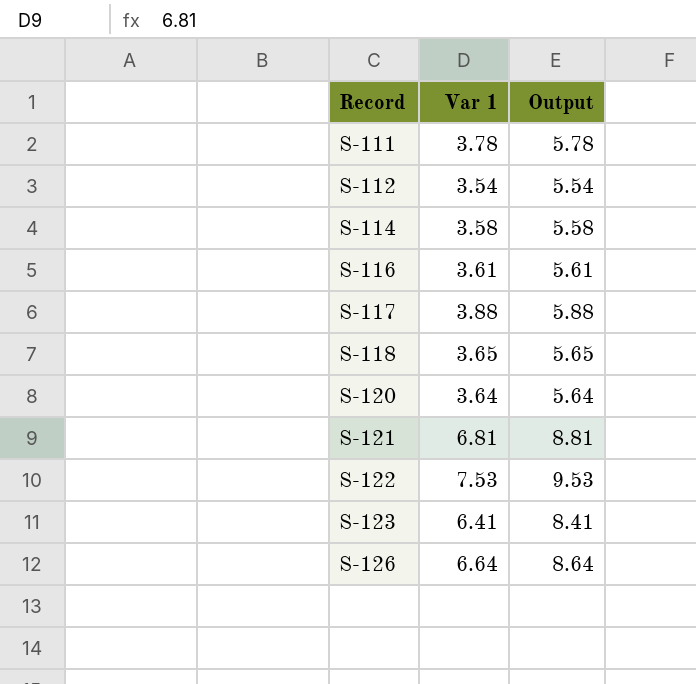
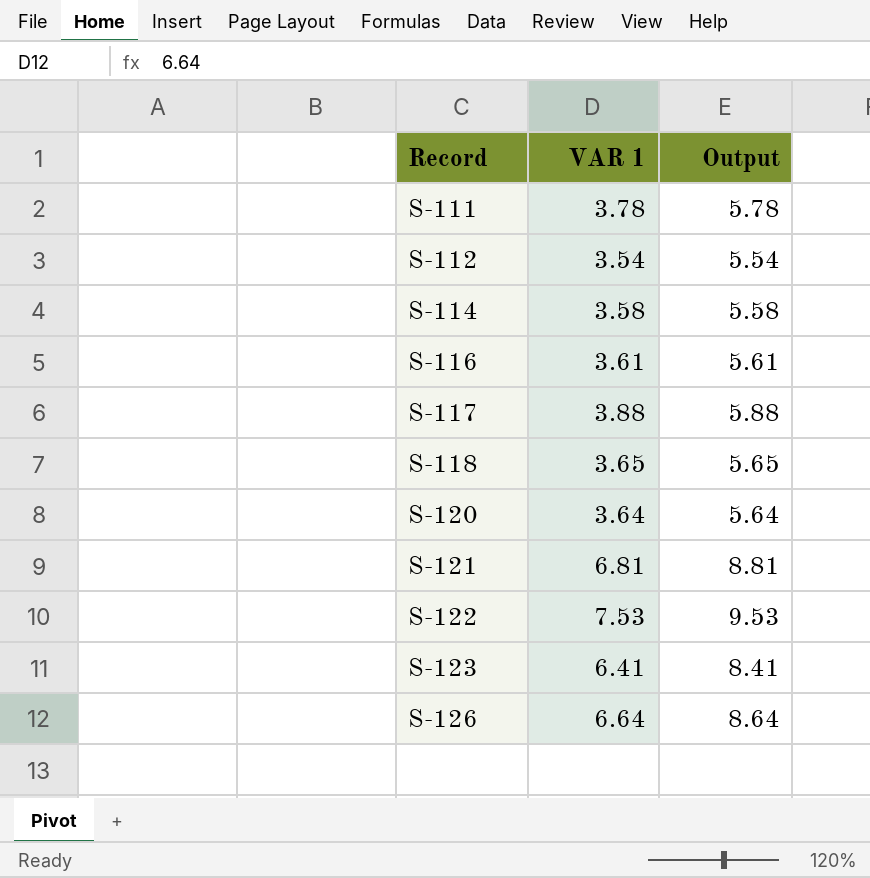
column name: Var 1 -> VAR 1

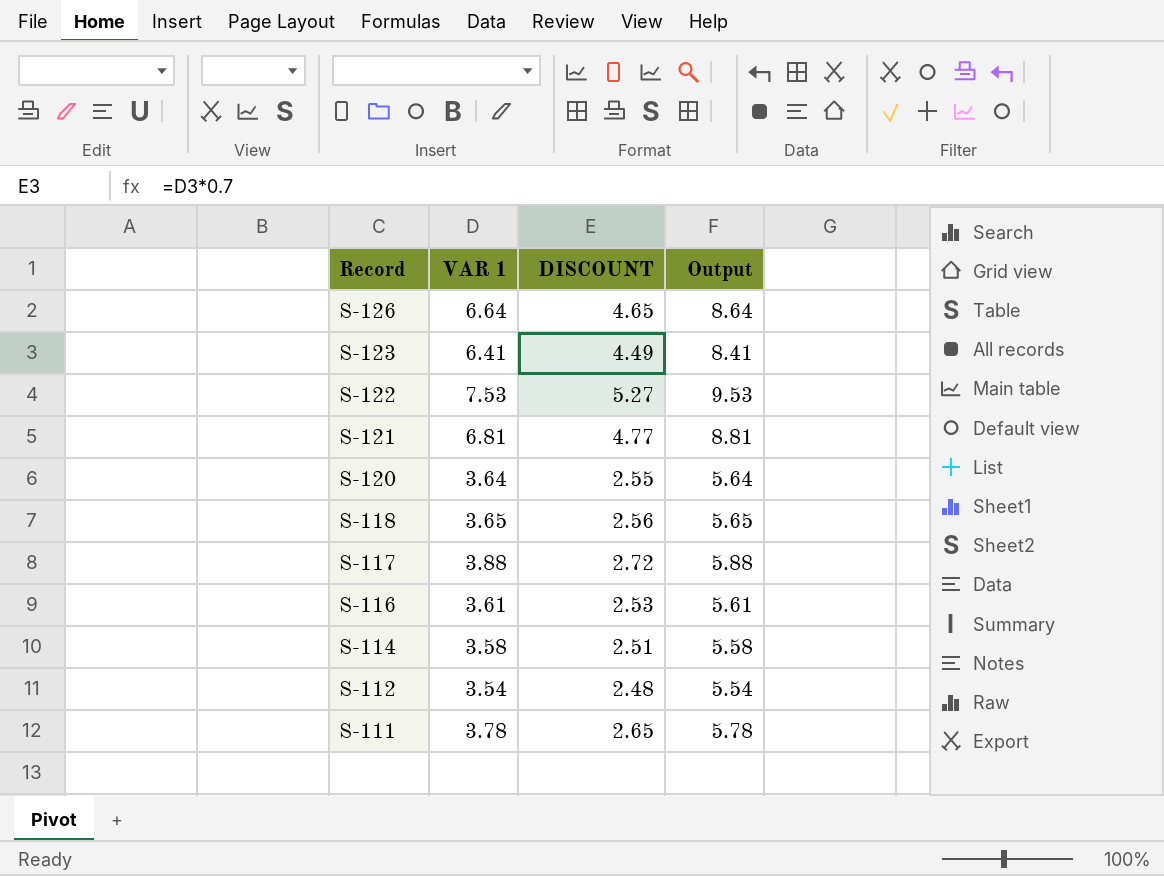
row order: Record ascending -> Record descending
column DISCOUNT | formula: none -> [VAR 1] * 0.7

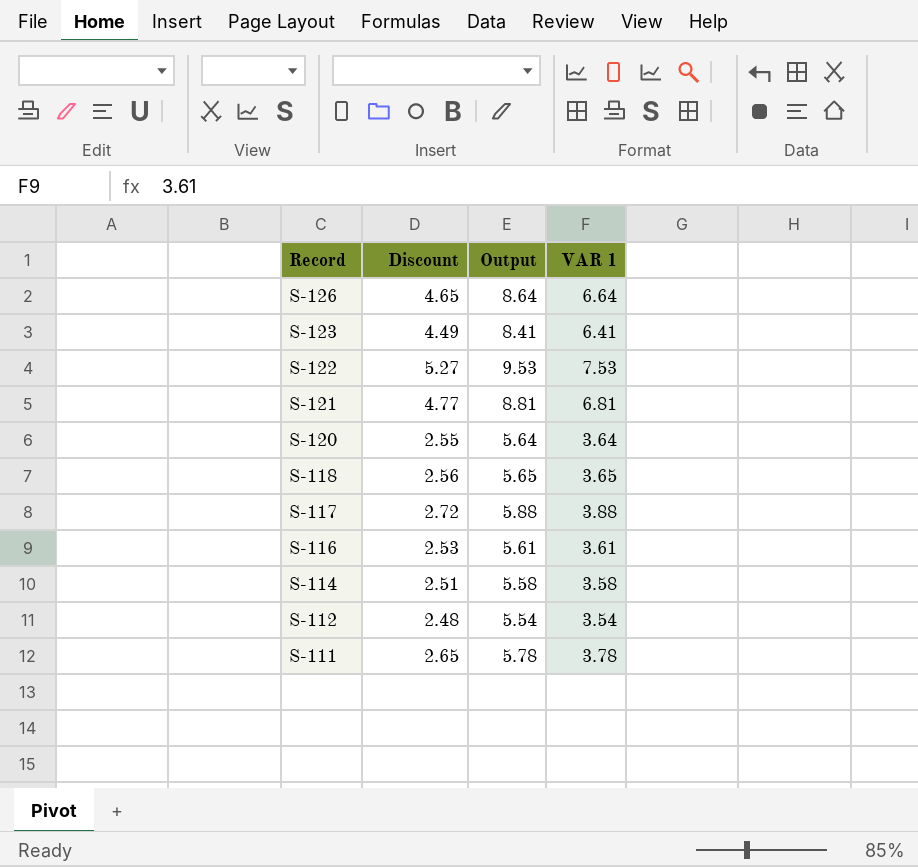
column name: DISCOUNT -> Discount
column VAR 1 | position: 2 -> 4

